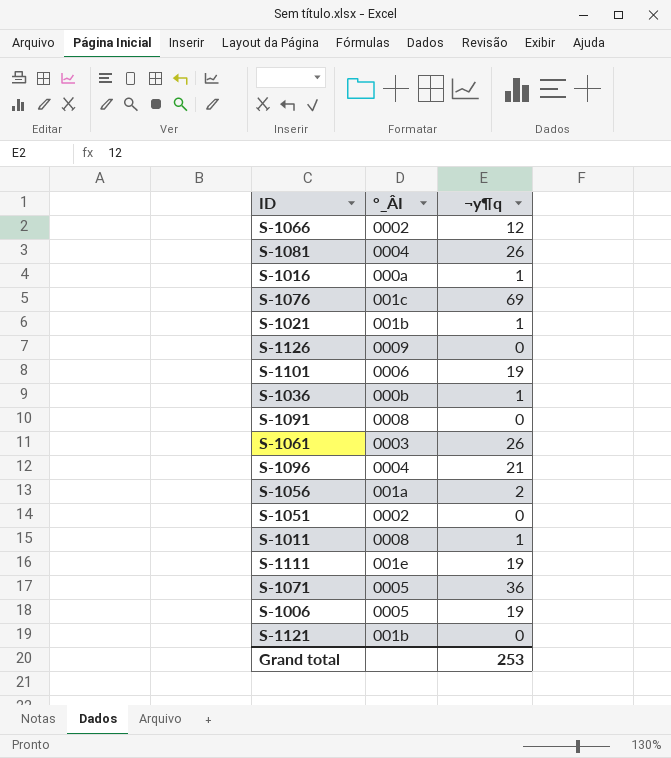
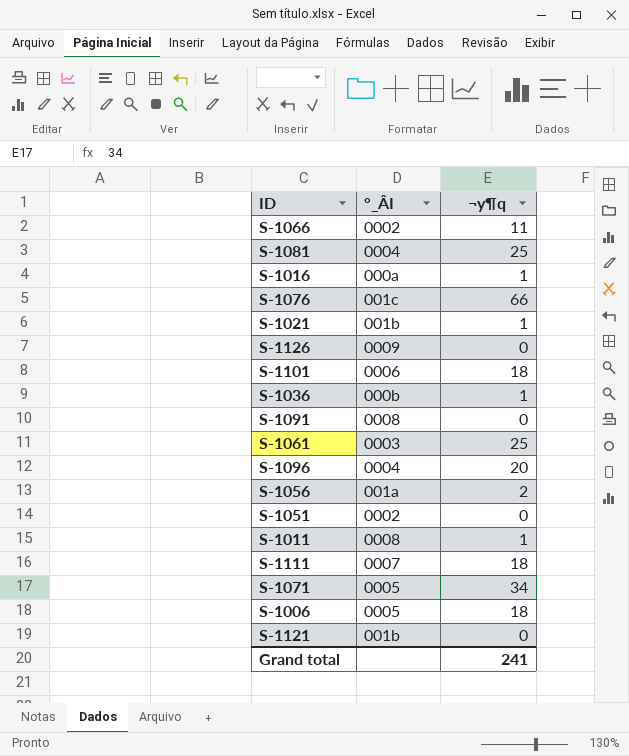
S-1066 | ¬y¶q: 12 -> 11
S-1081 | ¬y¶q: 26 -> 25
S-1076 | ¬y¶q: 69 -> 66
S-1101 | ¬y¶q: 19 -> 18
S-1061 | ¬y¶q: 26 -> 25
S-1096 | ¬y¶q: 21 -> 20
S-1111 | °_ÂI: 001e -> 0007
S-1111 | ¬y¶q: 19 -> 18
S-1071 | ¬y¶q: 36 -> 34
S-1006 | ¬y¶q: 19 -> 18
Grand total | ¬y¶q: 253 -> 241

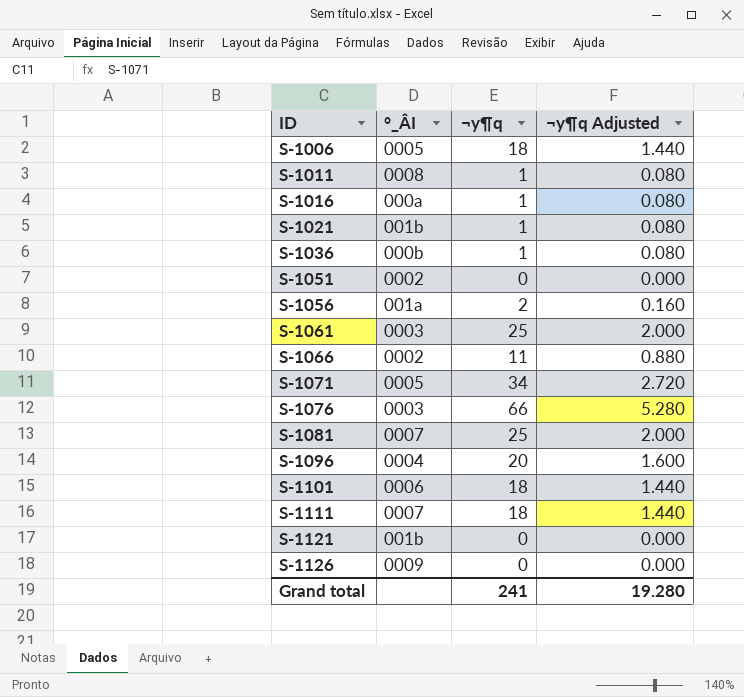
row order: none -> ID ascending
column ¬y¶q Adjusted | formula: none -> [¬y¶q] * 0.08
row S-1091: 0008 | 0 -> none
S-1076 | °_ÂI: 001c -> 0003
S-1081 | °_ÂI: 0004 -> 0007

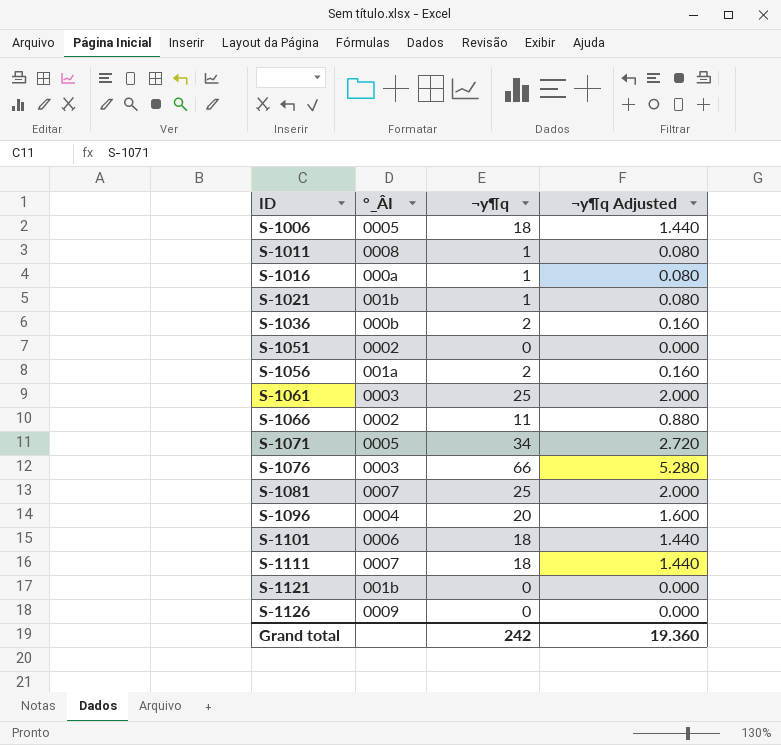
S-1036 | ¬y¶q: 1 -> 2
S-1036 | ¬y¶q Adjusted: 0.080 -> 0.160
Grand total | ¬y¶q: 241 -> 242
Grand total | ¬y¶q Adjusted: 19.280 -> 19.360

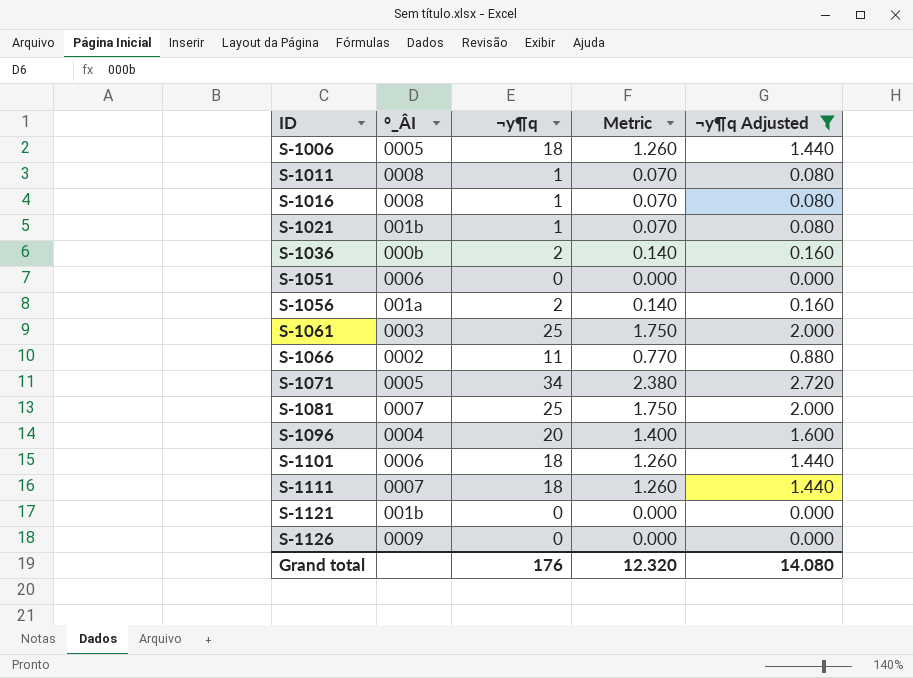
filter: none -> ¬y¶q Adjusted != 5.280
column Metric | formula: none -> [¬y¶q] * 0.07
S-1016 | °_ÂI: 000a -> 0008
S-1051 | °_ÂI: 0002 -> 0006
Grand total | ¬y¶q: 242 -> 176
Grand total | ¬y¶q Adjusted: 19.360 -> 14.080

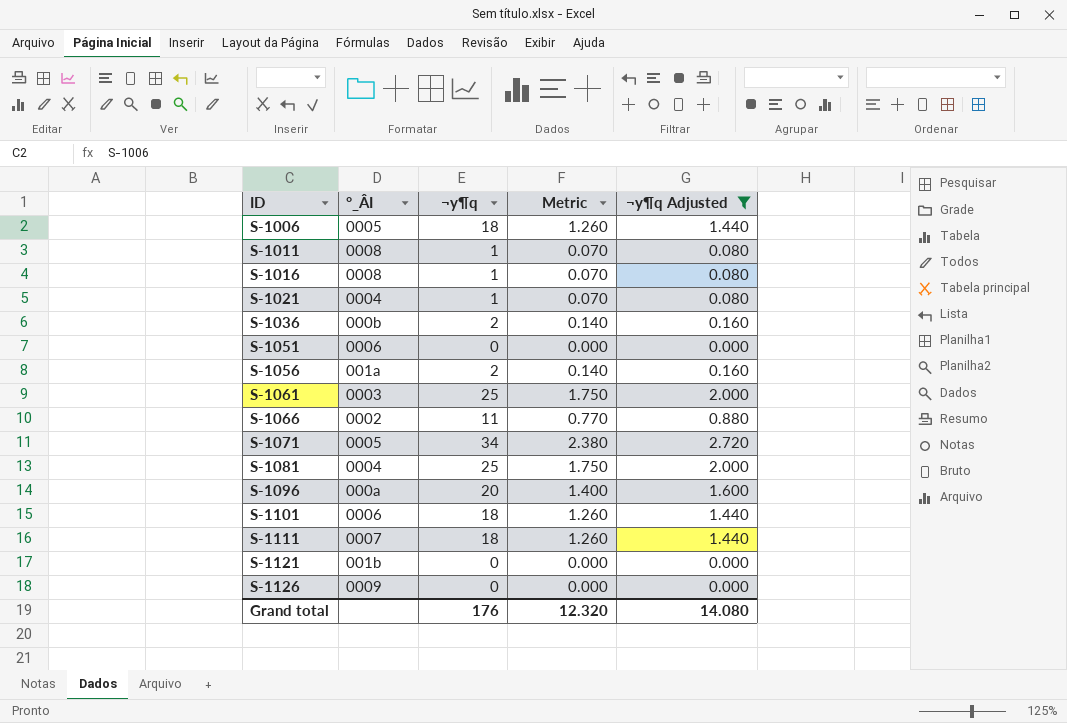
S-1021 | °_ÂI: 001b -> 0004
S-1081 | °_ÂI: 0007 -> 0004
S-1096 | °_ÂI: 0004 -> 000a

